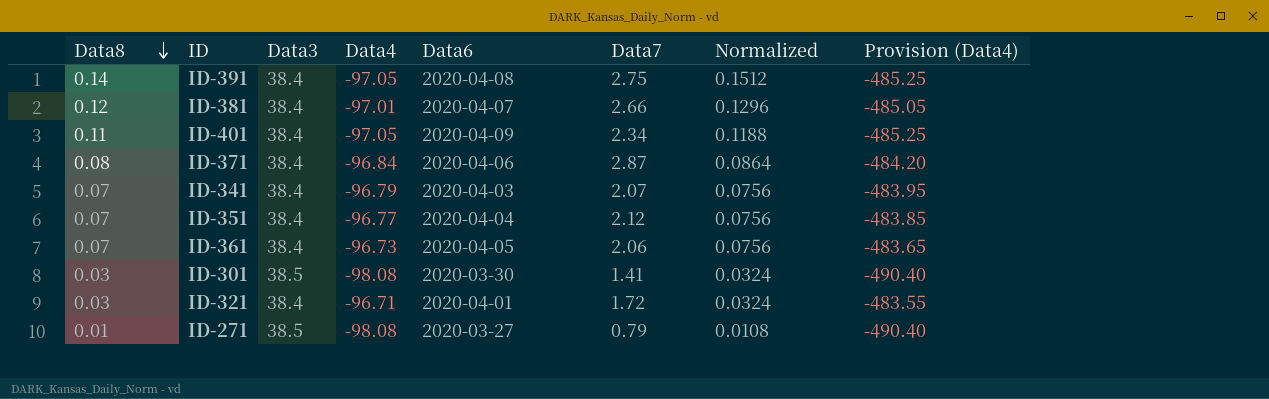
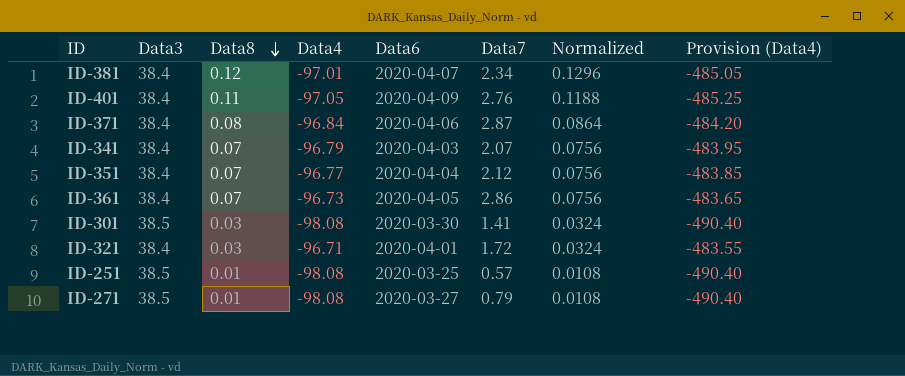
column Data8 | position: 1 -> 3
row ID-391: 0.14 | 38.4 | -97.05 | 2020-04-08 | 2.75 | 0.1512 | -485.25 -> none
ID-381 | Data7: 2.66 -> 2.34
ID-401 | Data7: 2.34 -> 2.76
ID-361 | Data7: 2.06 -> 2.86
row ID-251: none -> 38.5 | 0.01 | -98.08 | 2020-03-25 | 0.57 | 0.0108 | -490.40

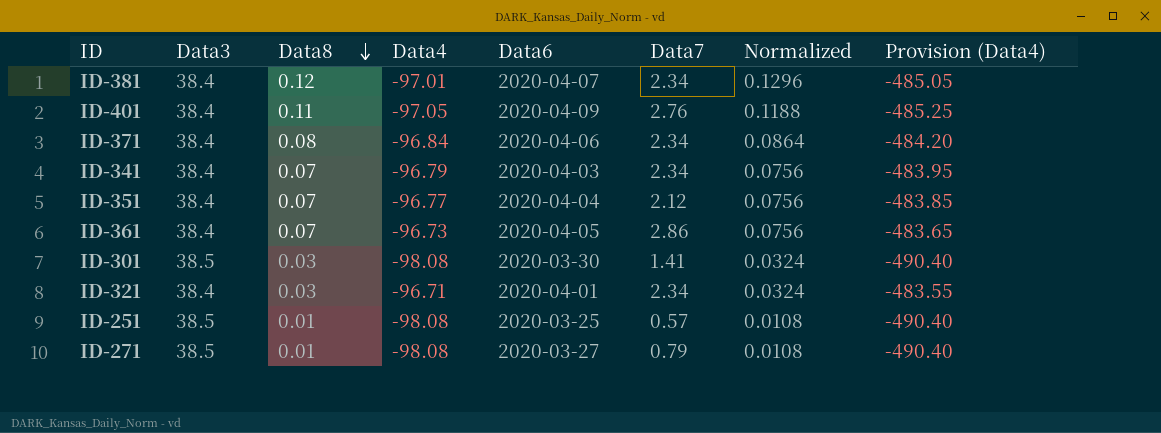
ID-371 | Data7: 2.87 -> 2.34
ID-341 | Data7: 2.07 -> 2.34
ID-321 | Data7: 1.72 -> 2.34

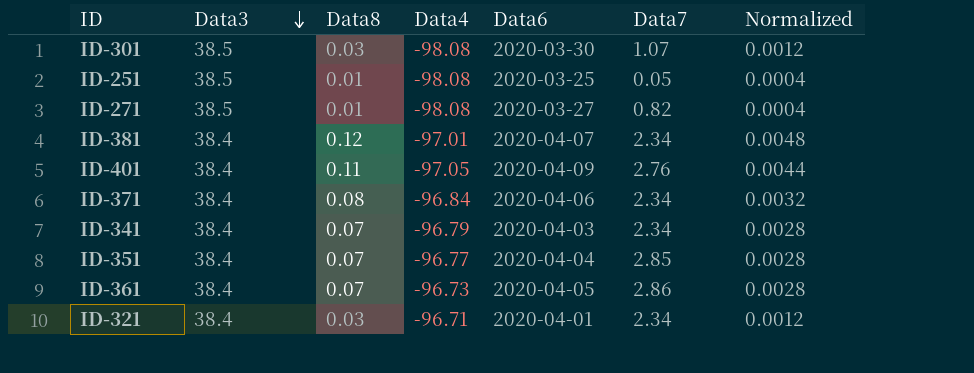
row order: Data8 descending -> Data3 descending
column Provision (Data4) | formula: [Data4] * 5 -> none
column Normalized | formula: [Data8] * 1.08 -> [Data8] * 0.04
ID-301 | Data7: 1.41 -> 1.07
ID-251 | Data7: 0.57 -> 0.05
ID-271 | Data7: 0.79 -> 0.82
ID-351 | Data7: 2.12 -> 2.85

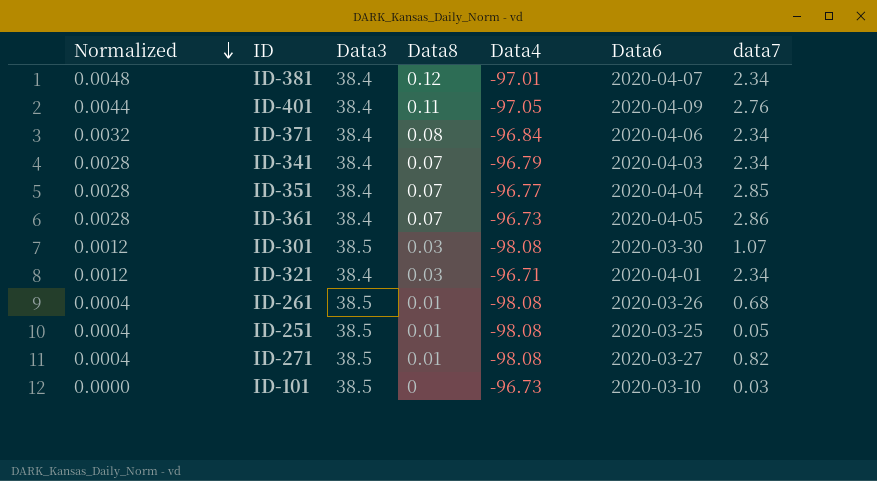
row order: Data3 descending -> Normalized descending
column Normalized | position: 7 -> 1
column name: Data7 -> data7
row ID-261: none -> 0.0004 | 38.5 | 0.01 | -98.08 | 2020-03-26 | 0.68
row ID-101: none -> 0.0000 | 38.5 | 0 | -96.73 | 2020-03-10 | 0.03

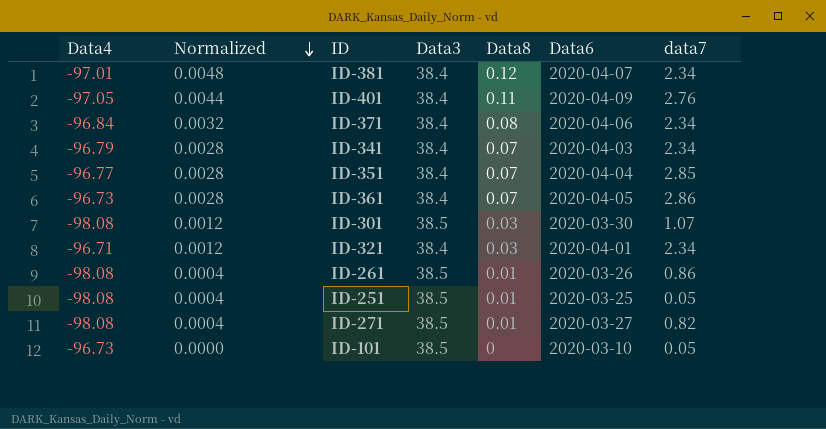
column Data4 | position: 5 -> 1
ID-261 | data7: 0.68 -> 0.86
ID-101 | data7: 0.03 -> 0.05

